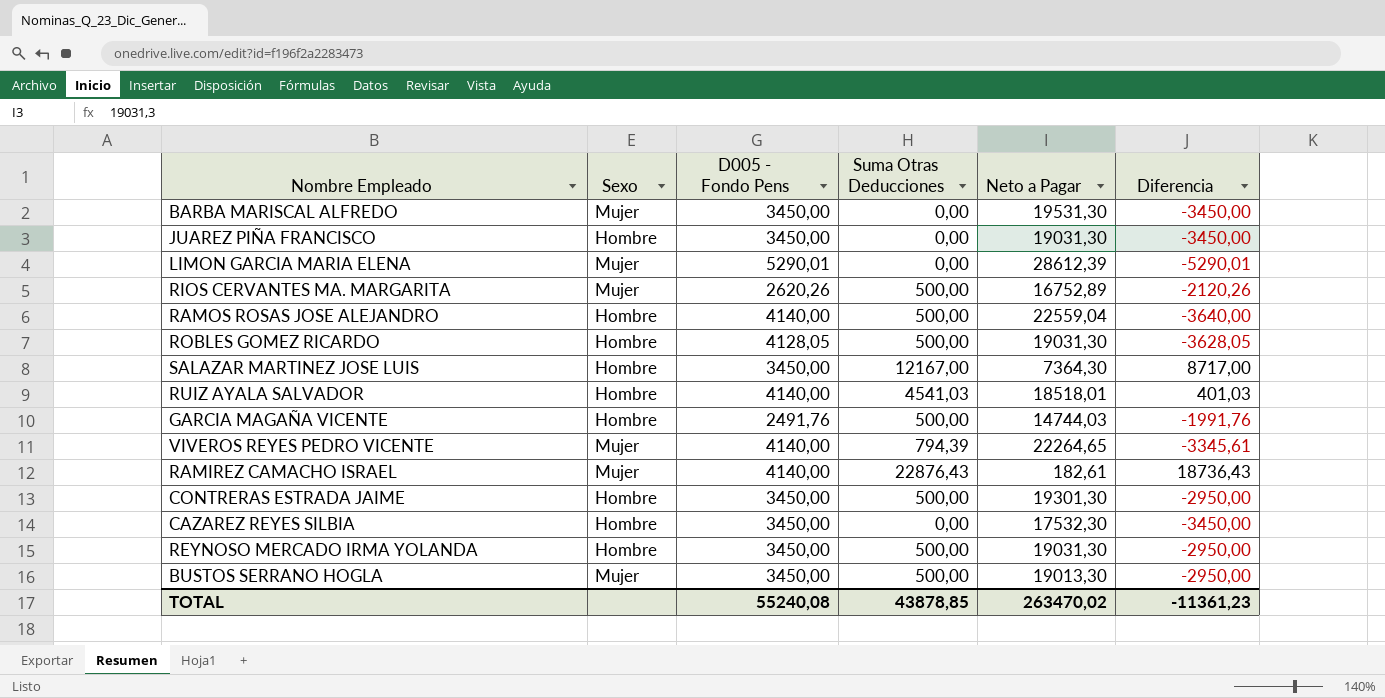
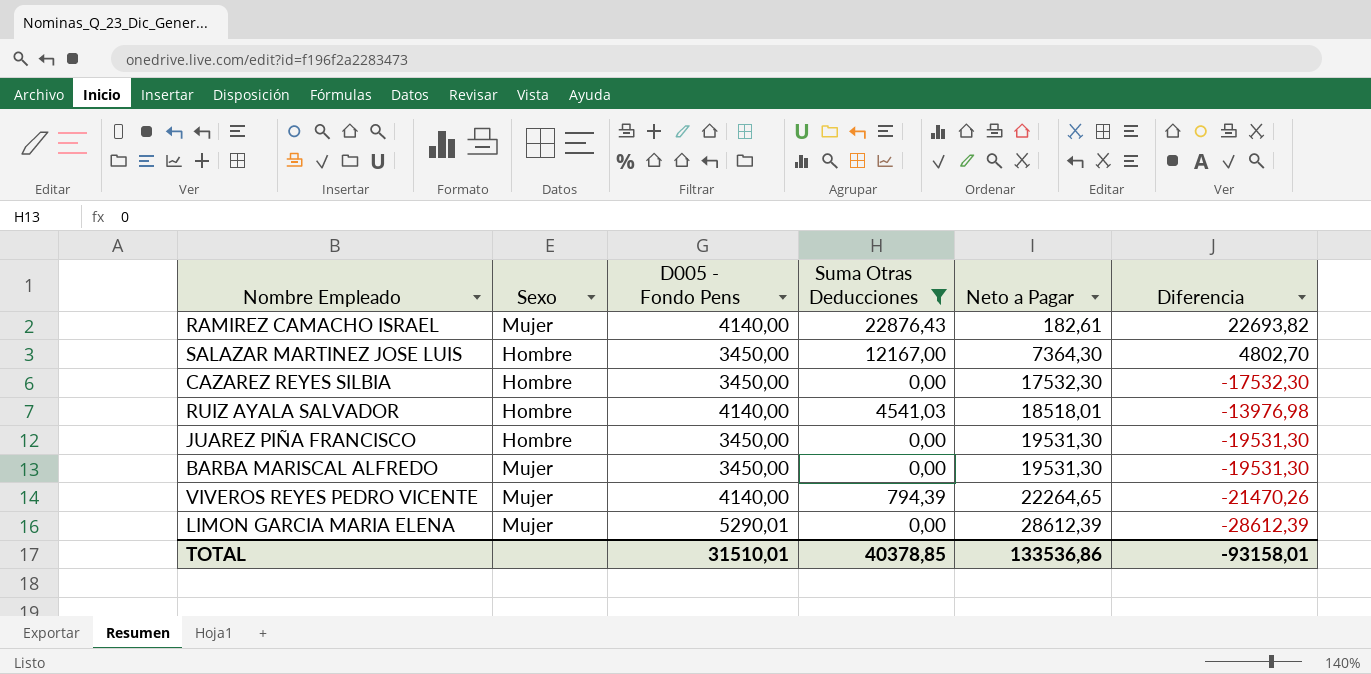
filter: none -> Suma Otras Deducciones != 500,00
row order: none -> Neto a Pagar ascending
column Diferencia | formula: [Suma Otras Deducciones] - [D005 - Fondo Pens] -> [Suma Otras Deducciones] - [Neto a Pagar]
JUAREZ PIÑA FRANCISCO | Neto a Pagar: 19031,30 -> 19531,30
TOTAL | D005 - Fondo Pens: 55240,08 -> 31510,01
TOTAL | Suma Otras Deducciones: 43878,85 -> 40378,85
TOTAL | Neto a Pagar: 263470,02 -> 133536,86
TOTAL | Diferencia: -11361,23 -> -93158,01

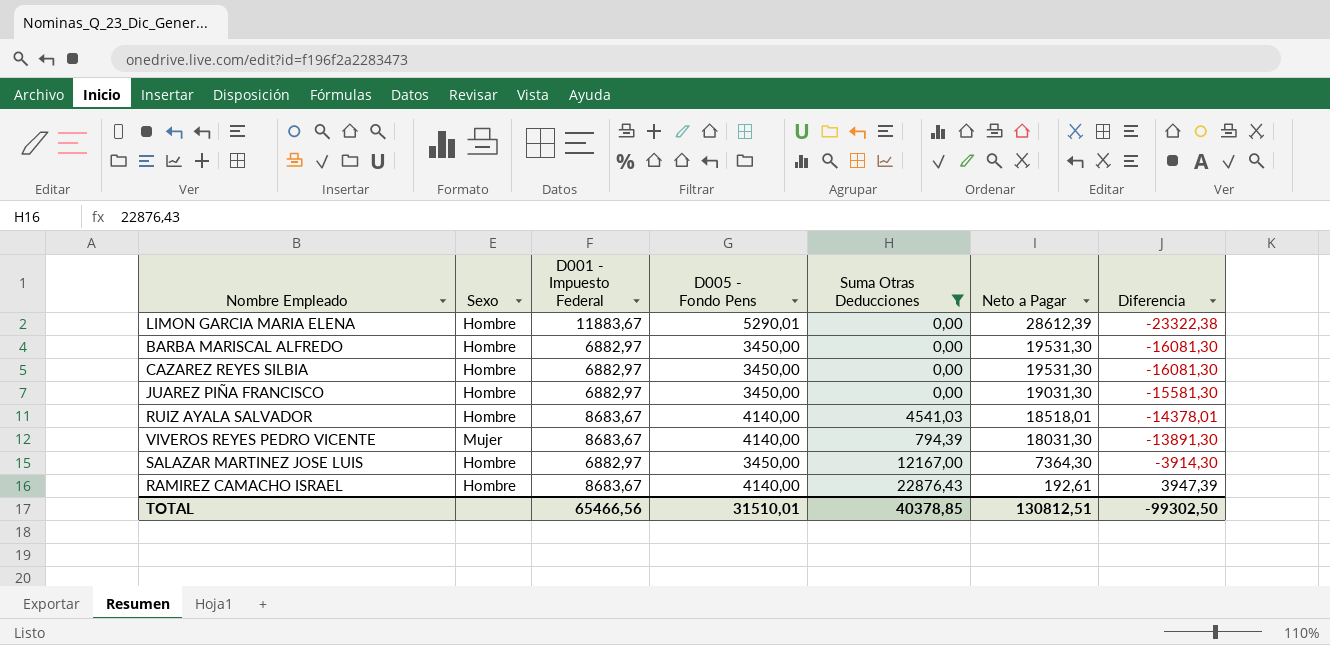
row order: Neto a Pagar ascending -> Neto a Pagar descending
column D001 - Impuesto Federal | position: none -> 3
column Diferencia | formula: [Suma Otras Deducciones] - [Neto a Pagar] -> [D005 - Fondo Pens] - [Neto a Pagar]
LIMON GARCIA MARIA ELENA | Sexo: Mujer -> Hombre
BARBA MARISCAL ALFREDO | Sexo: Mujer -> Hombre
CAZAREZ REYES SILBIA | Neto a Pagar: 17532,30 -> 19531,30
JUAREZ PIÑA FRANCISCO | Neto a Pagar: 19531,30 -> 19031,30
VIVEROS REYES PEDRO VICENTE | Neto a Pagar: 22264,65 -> 18031,30
RAMIREZ CAMACHO ISRAEL | Sexo: Mujer -> Hombre
RAMIREZ CAMACHO ISRAEL | Neto a Pagar: 182,61 -> 192,61
TOTAL | Neto a Pagar: 133536,86 -> 130812,51
TOTAL | Diferencia: -93158,01 -> -99302,50

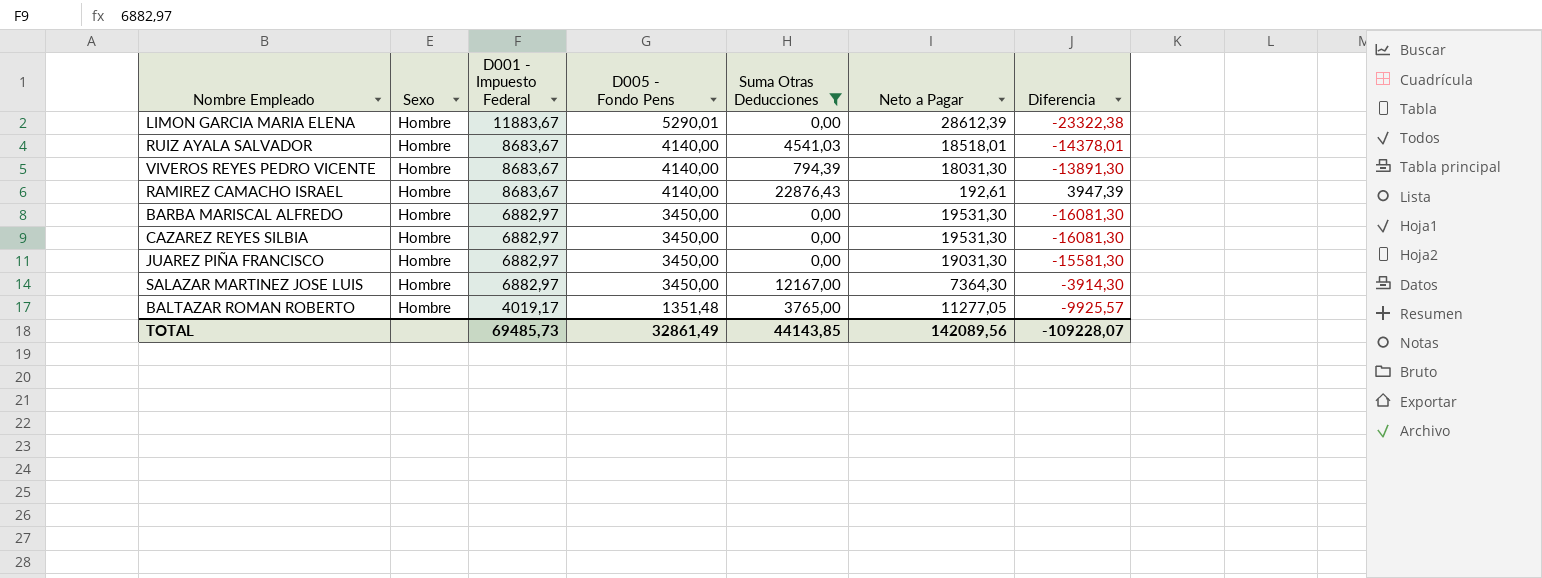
row order: Neto a Pagar descending -> D001 - Impuesto Federal descending
VIVEROS REYES PEDRO VICENTE | Sexo: Mujer -> Hombre
row BALTAZAR ROMAN ROBERTO: none -> Hombre | 4019,17 | 1351,48 | 3765,00 | 11277,05 | -9925,57
TOTAL | D001 - Impuesto Federal: 65466,56 -> 69485,73
TOTAL | D005 - Fondo Pens: 31510,01 -> 32861,49
TOTAL | Suma Otras Deducciones: 40378,85 -> 44143,85
TOTAL | Neto a Pagar: 130812,51 -> 142089,56
TOTAL | Diferencia: -99302,50 -> -109228,07

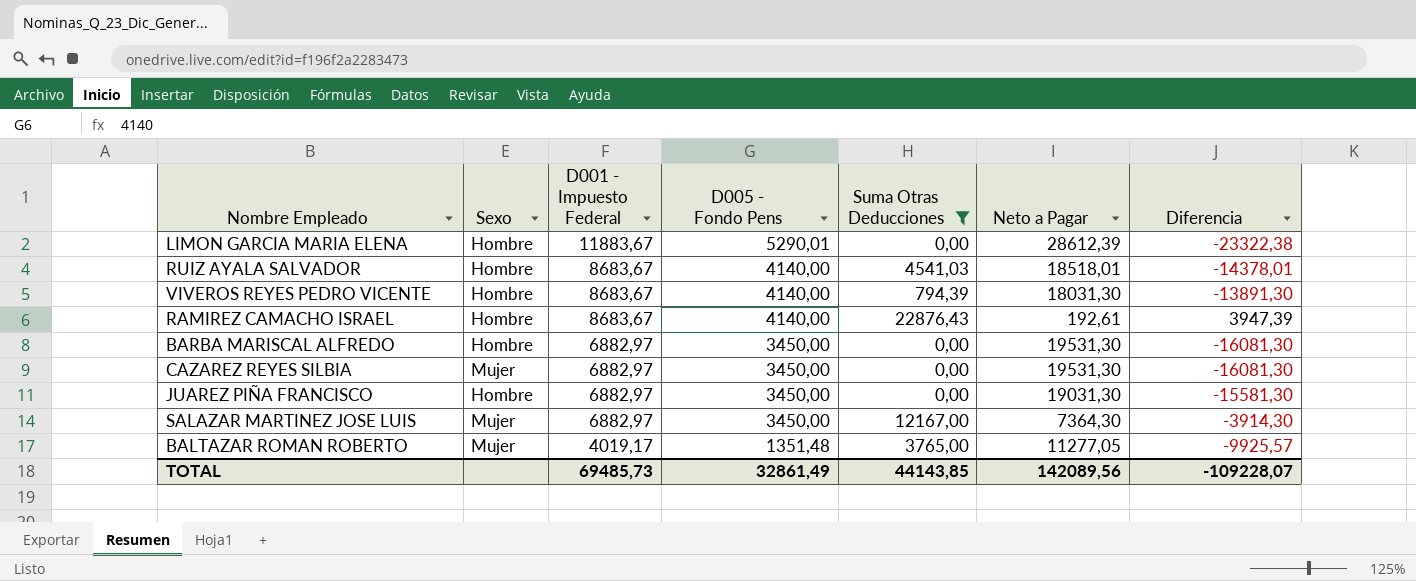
CAZAREZ REYES SILBIA | Sexo: Hombre -> Mujer
SALAZAR MARTINEZ JOSE LUIS | Sexo: Hombre -> Mujer
BALTAZAR ROMAN ROBERTO | Sexo: Hombre -> Mujer

